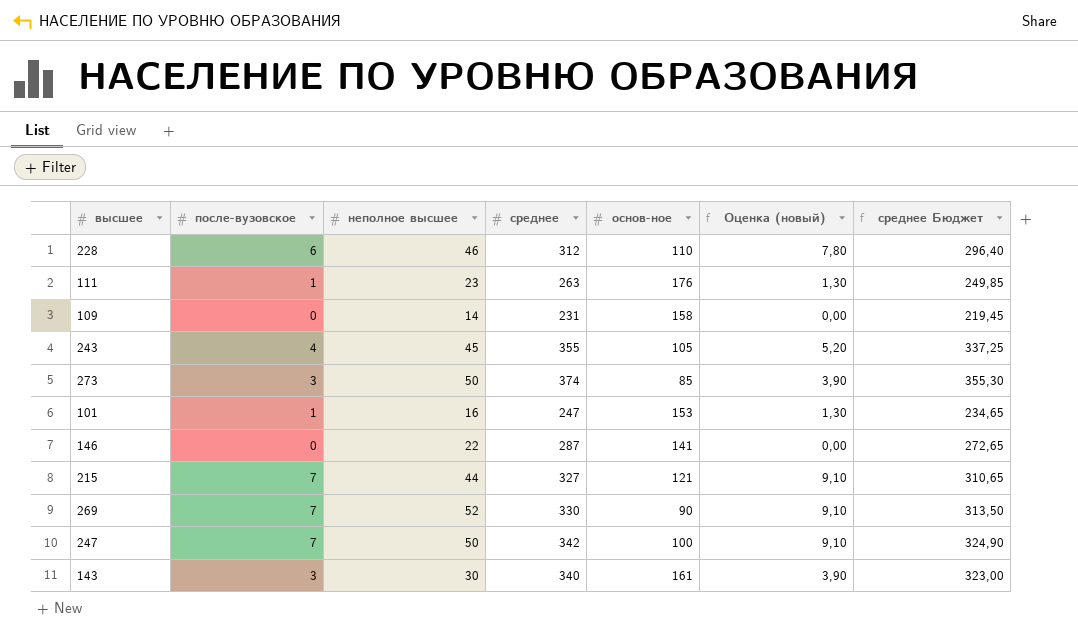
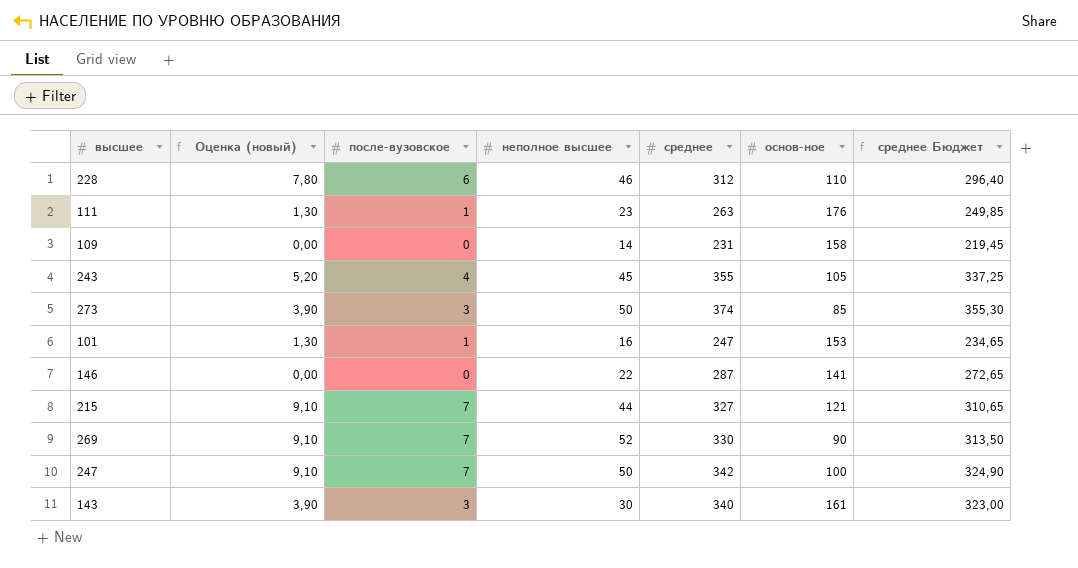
column Оценка (новый) | position: 6 -> 2

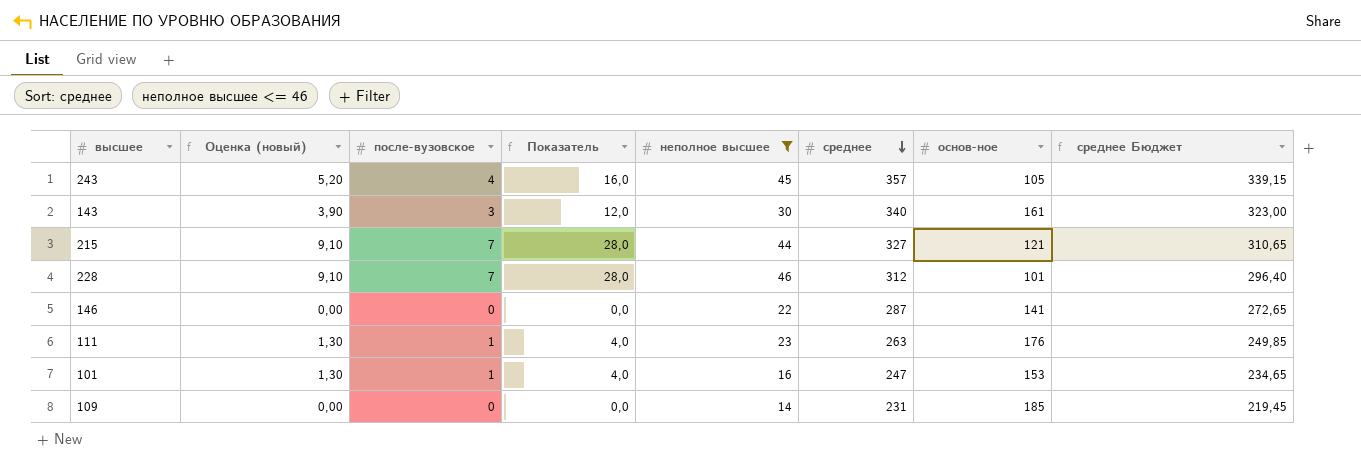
filter: none -> неполное высшее <= 46
row order: none -> среднее descending
column Показатель | formula: none -> [после-вузовское] * 4
243 | среднее: 355 -> 357
243 | среднее Бюджет: 337,25 -> 339,15
228 | Оценка (новый): 7,80 -> 9,10
228 | после-вузовское: 6 -> 7
228 | основ-ное: 110 -> 101
109 | основ-ное: 158 -> 185

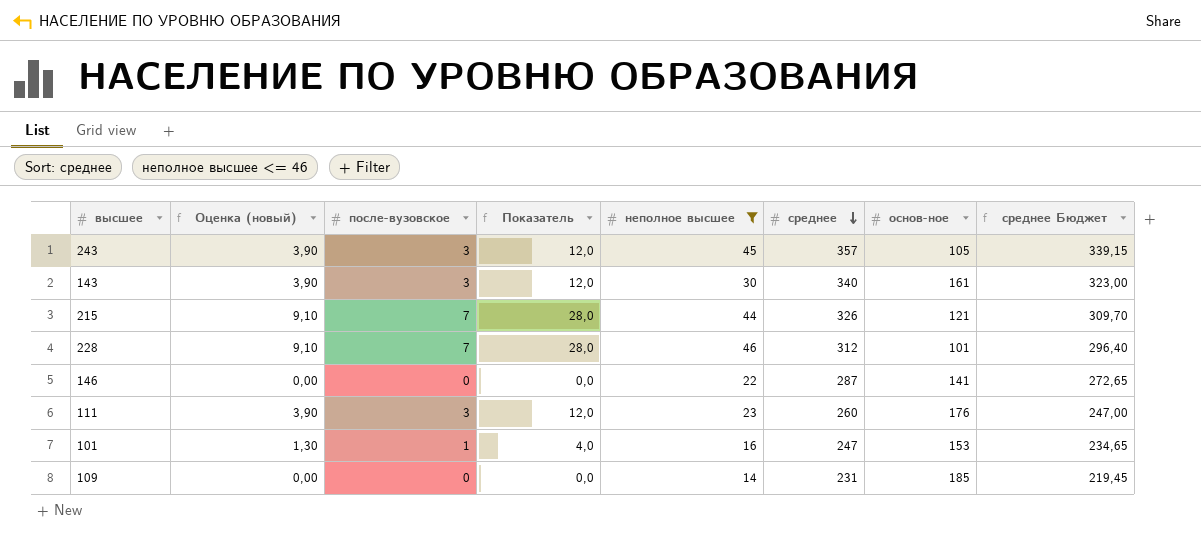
243 | Оценка (новый): 5,20 -> 3,90
243 | после-вузовское: 4 -> 3
243 | Показатель: 16,0 -> 12,0
215 | среднее: 327 -> 326
215 | среднее Бюджет: 310,65 -> 309,70
111 | Оценка (новый): 1,30 -> 3,90
111 | после-вузовское: 1 -> 3
111 | Показатель: 4,0 -> 12,0
111 | среднее: 263 -> 260
111 | среднее Бюджет: 249,85 -> 247,00

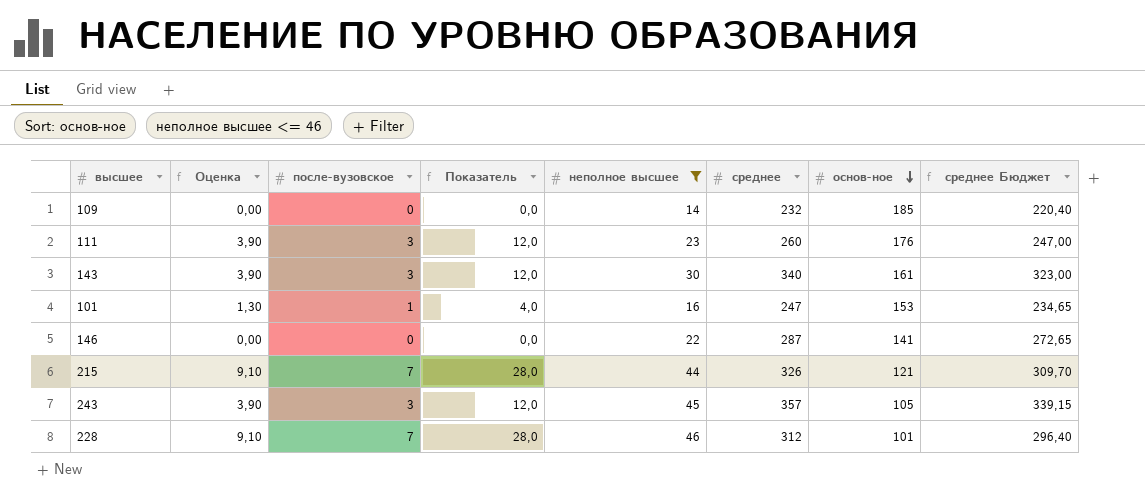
row order: среднее descending -> основ-ное descending
column name: Оценка (новый) -> Оценка
109 | среднее: 231 -> 232
109 | среднее Бюджет: 219,45 -> 220,40

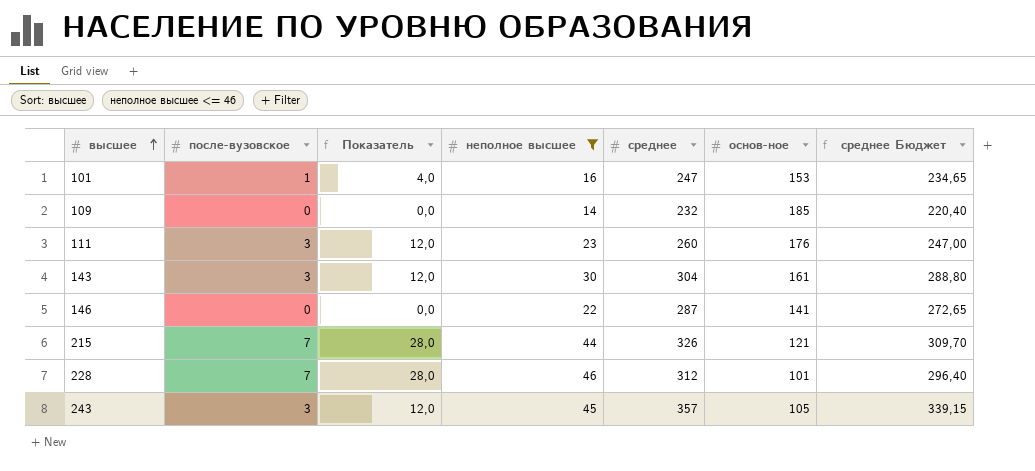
row order: основ-ное descending -> высшее ascending
column Оценка | formula: [после-вузовское] * 1,3 -> none
143 | среднее: 340 -> 304
143 | среднее Бюджет: 323,00 -> 288,80

